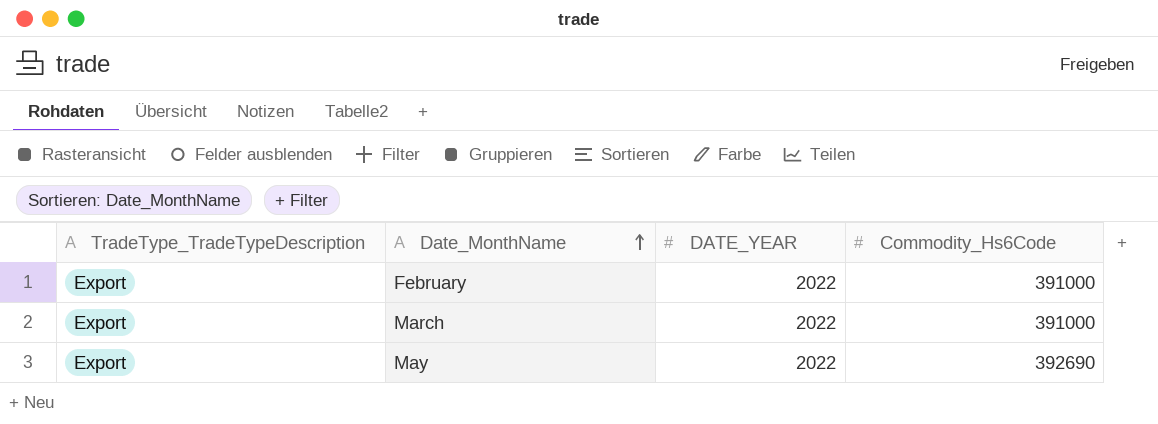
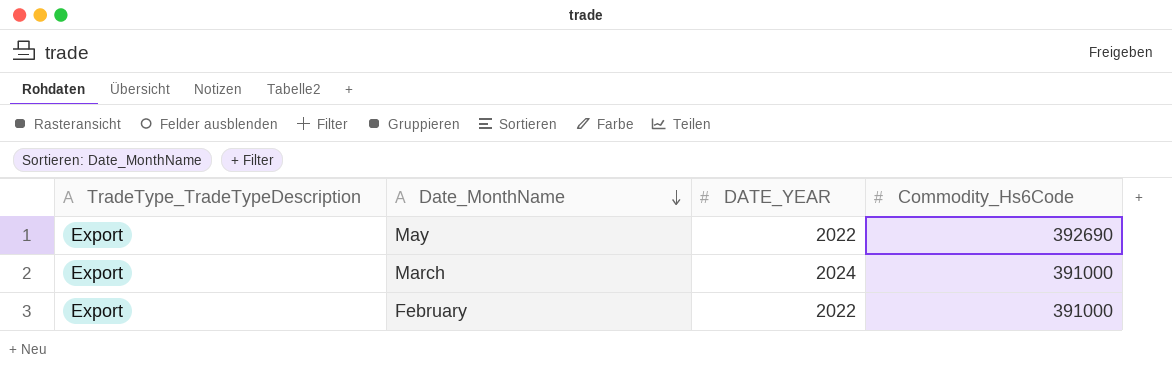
row order: Date_MonthName ascending -> Date_MonthName descending
March | DATE_YEAR: 2022 -> 2024

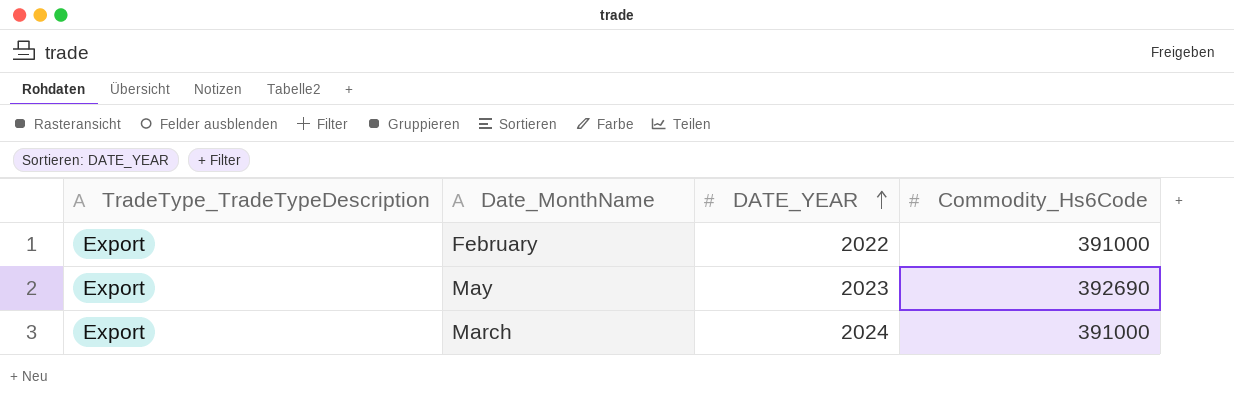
row order: Date_MonthName descending -> DATE_YEAR ascending
May | DATE_YEAR: 2022 -> 2023

